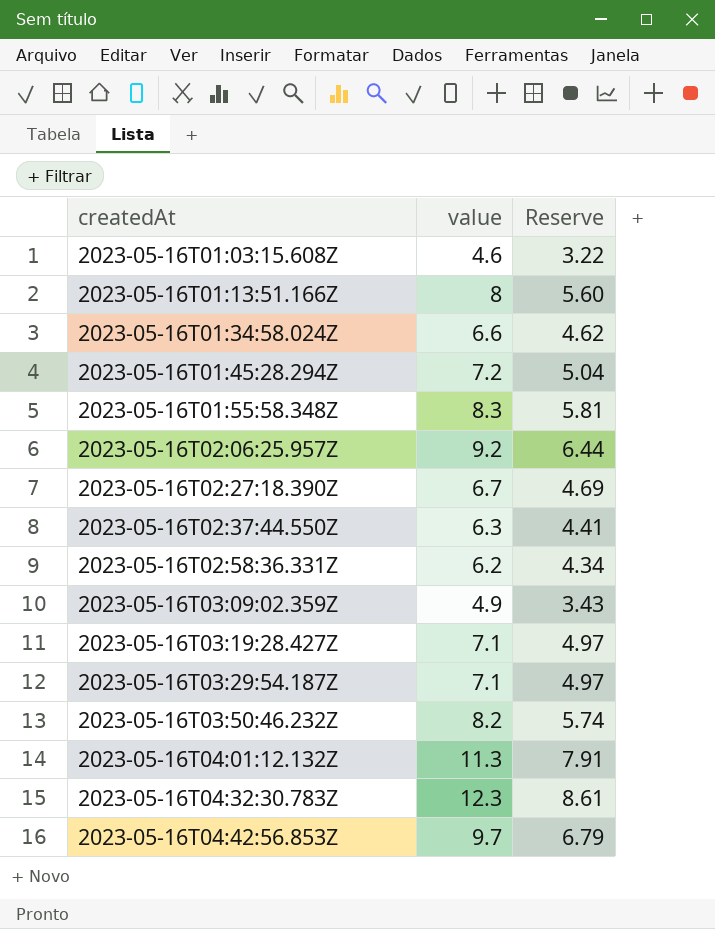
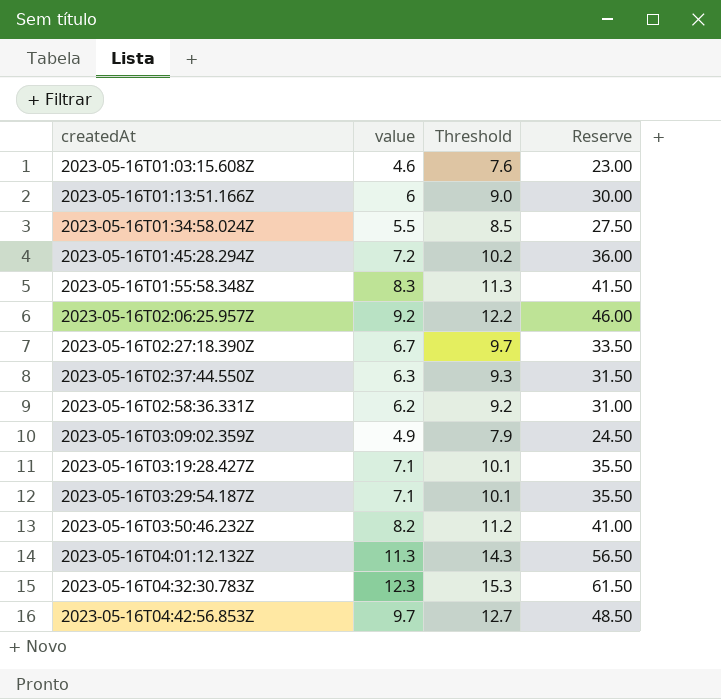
column Threshold | formula: none -> [value] + 3
column Reserve | formula: [value] * 0.7 -> [value] * 5
2023-05-16T01:13:51.166Z | value: 8 -> 6
2023-05-16T01:34:58.024Z | value: 6.6 -> 5.5

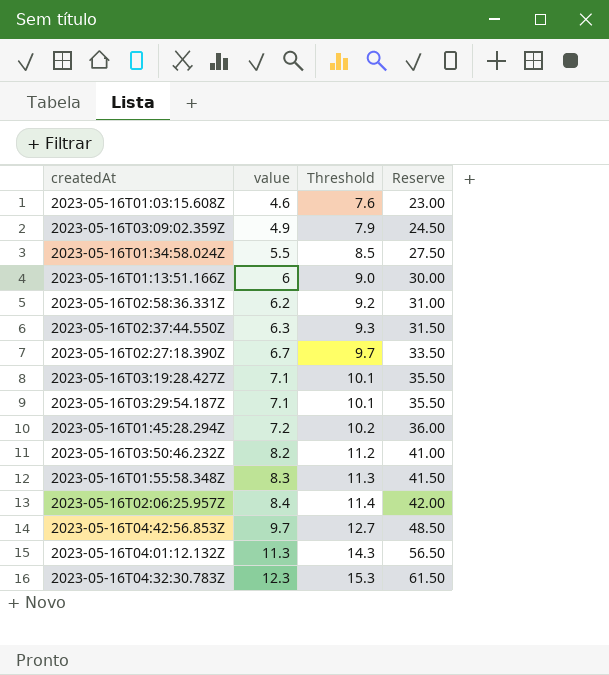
row order: createdAt ascending -> value ascending
2023-05-16T02:06:25.957Z | value: 9.2 -> 8.4
2023-05-16T02:06:25.957Z | Threshold: 12.2 -> 11.4
2023-05-16T02:06:25.957Z | Reserve: 46.00 -> 42.00

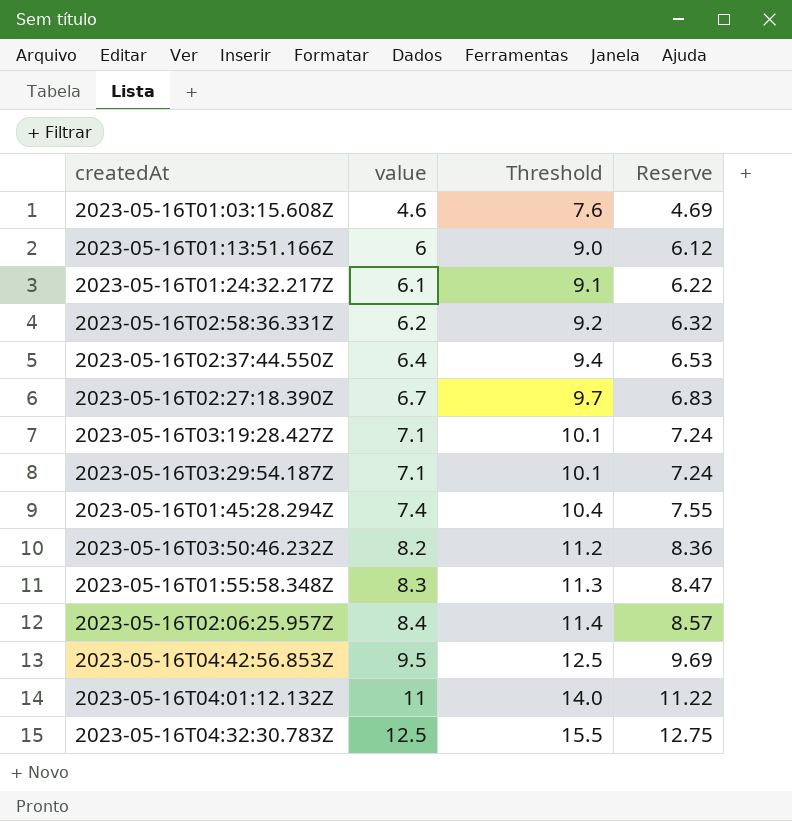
column Reserve | formula: [value] * 5 -> [value] * 1.02
row 2023-05-16T03:09:02.359Z: 4.9 | 7.9 | 24.50 -> none
row 2023-05-16T01:34:58.024Z: 5.5 | 8.5 | 27.50 -> none
row 2023-05-16T01:24:32.217Z: none -> 6.1 | 9.1 | 6.22
2023-05-16T02:37:44.550Z | value: 6.3 -> 6.4
2023-05-16T02:37:44.550Z | Threshold: 9.3 -> 9.4
2023-05-16T01:45:28.294Z | value: 7.2 -> 7.4
2023-05-16T01:45:28.294Z | Threshold: 10.2 -> 10.4
2023-05-16T04:42:56.853Z | value: 9.7 -> 9.5
2023-05-16T04:42:56.853Z | Threshold: 12.7 -> 12.5
2023-05-16T04:01:12.132Z | value: 11.3 -> 11
2023-05-16T04:01:12.132Z | Threshold: 14.3 -> 14.0
2023-05-16T04:32:30.783Z | value: 12.3 -> 12.5
2023-05-16T04:32:30.783Z | Threshold: 15.3 -> 15.5

